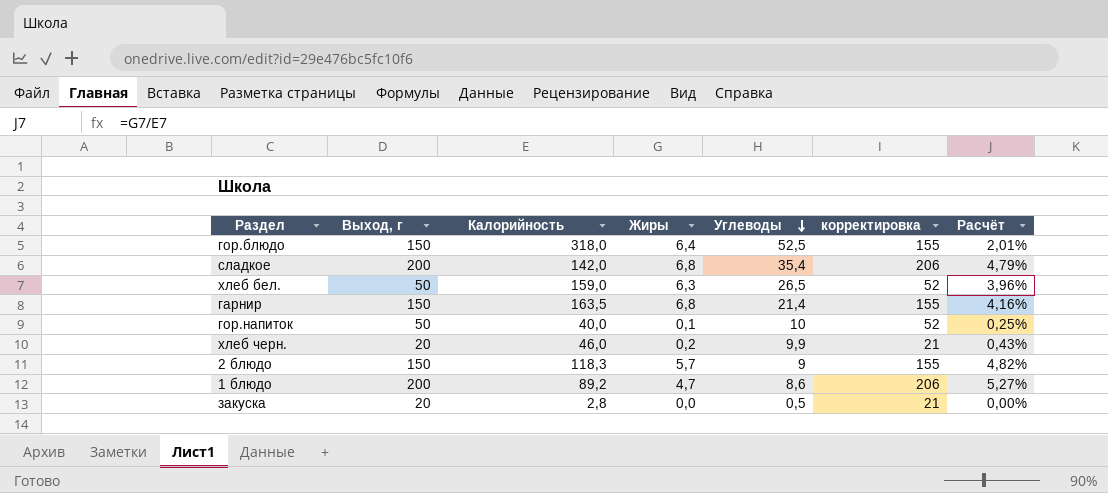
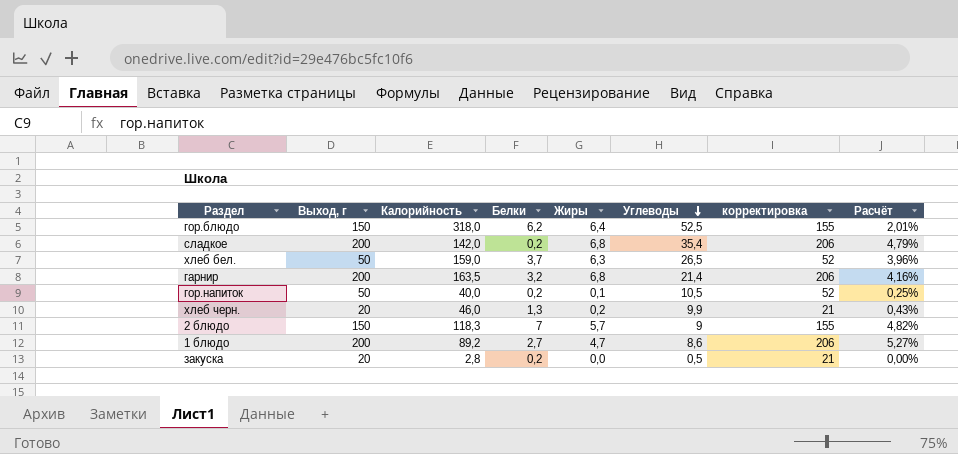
column Белки | position: none -> 4
гарнир | Выход, г: 150 -> 200
гарнир | корректировка: 155 -> 206
гор.напиток | Углеводы: 10 -> 10,5

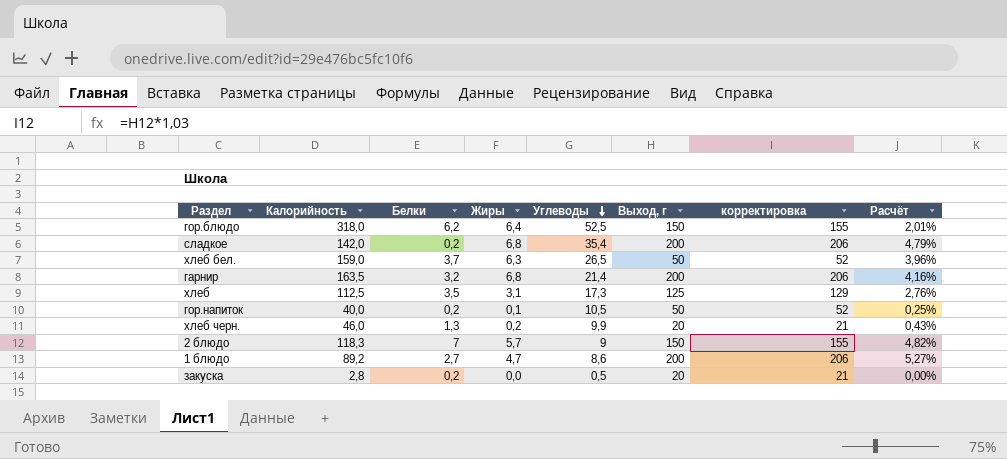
column Выход, г | position: 2 -> 6
row хлеб: none -> 112,5 | 3,5 | 3,1 | 17,3 | 125 | 129 | 2,76%

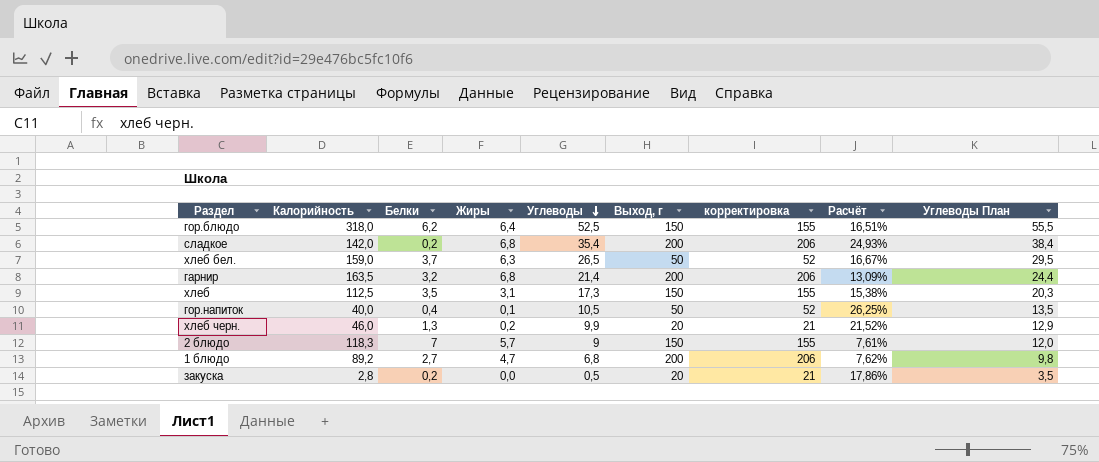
column Расчёт | formula: [Жиры] / [Калорийность] -> [Углеводы] / [Калорийность]
column Углеводы План | formula: none -> [Углеводы] + 3
хлеб | Выход, г: 125 -> 150
хлеб | корректировка: 129 -> 155
гор.напиток | Белки: 0,2 -> 0,4
1 блюдо | Углеводы: 8,6 -> 6,8

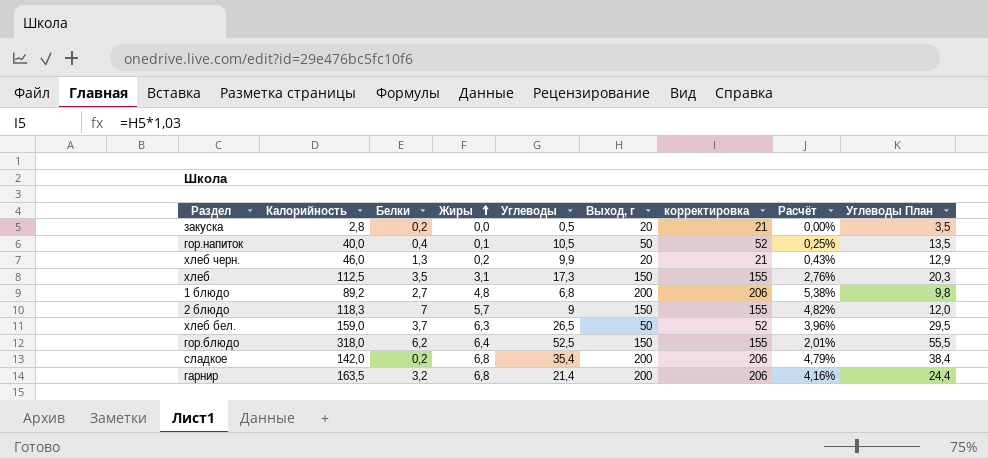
row order: Углеводы descending -> Жиры ascending
column Расчёт | formula: [Углеводы] / [Калорийность] -> [Жиры] / [Калорийность]
1 блюдо | Жиры: 4,7 -> 4,8

